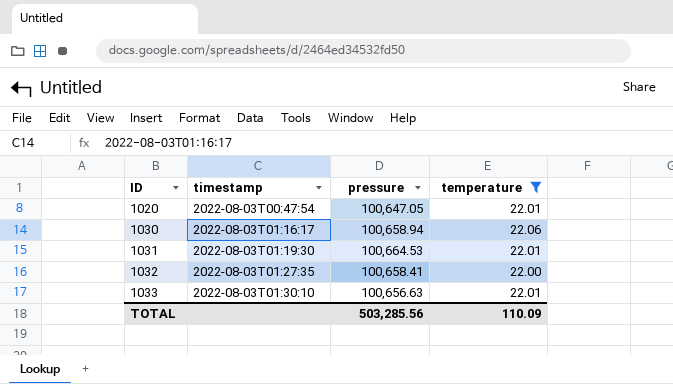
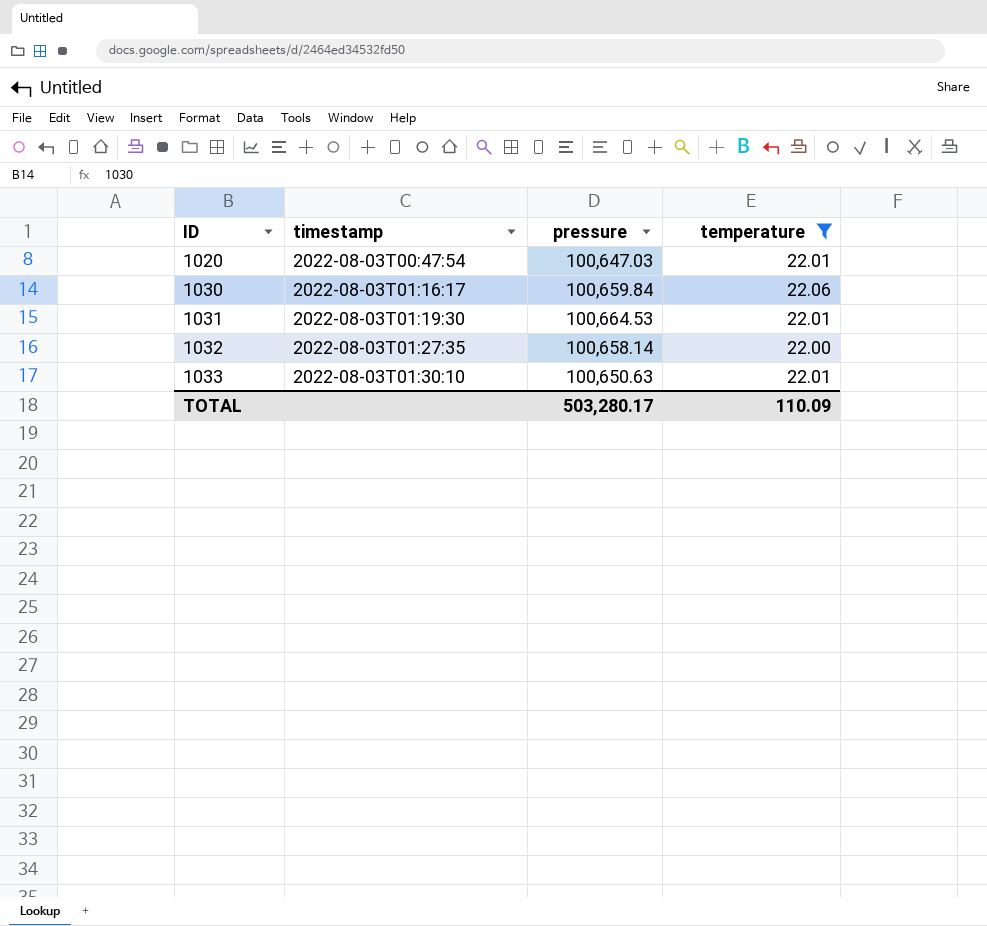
1020 | pressure: 100,647.05 -> 100,647.03
1030 | pressure: 100,658.94 -> 100,659.84
1032 | pressure: 100,658.41 -> 100,658.14
1033 | pressure: 100,656.63 -> 100,650.63
TOTAL | pressure: 503,285.56 -> 503,280.17

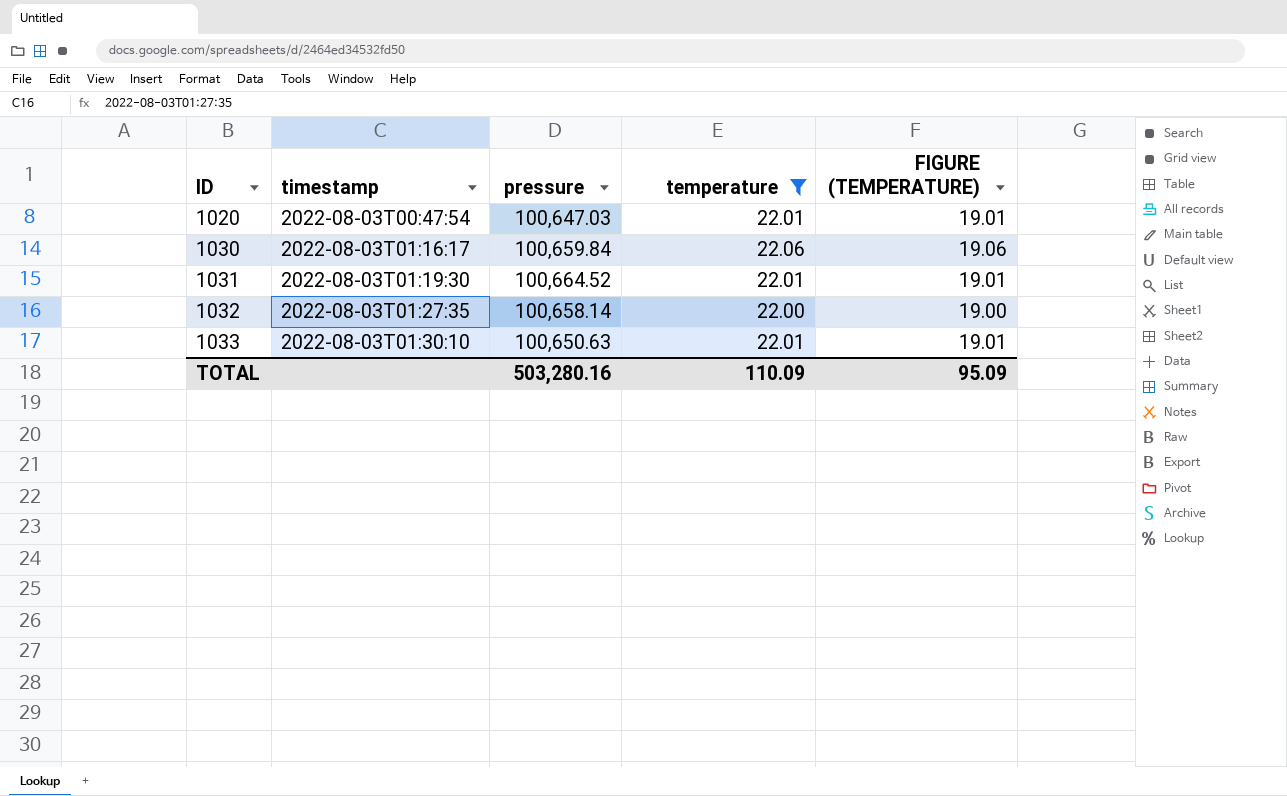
column FIGURE (TEMPERATURE) | formula: none -> [temperature] - 3
1031 | pressure: 100,664.53 -> 100,664.52
TOTAL | pressure: 503,280.17 -> 503,280.16

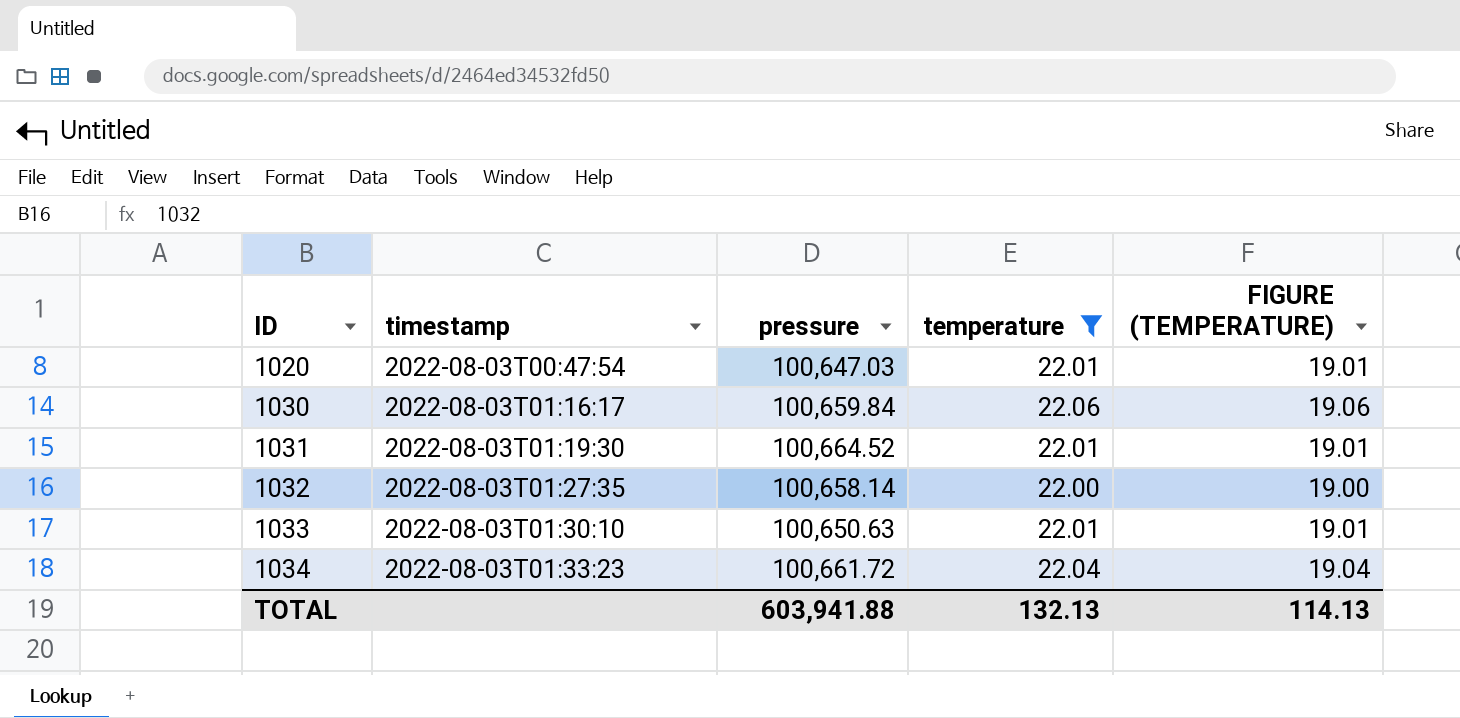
row 1034: none -> 2022-08-03T01:33:23 | 100,661.72 | 22.04 | 19.04
TOTAL | pressure: 503,280.16 -> 603,941.88
TOTAL | temperature: 110.09 -> 132.13
TOTAL | FIGURE (TEMPERATURE): 95.09 -> 114.13

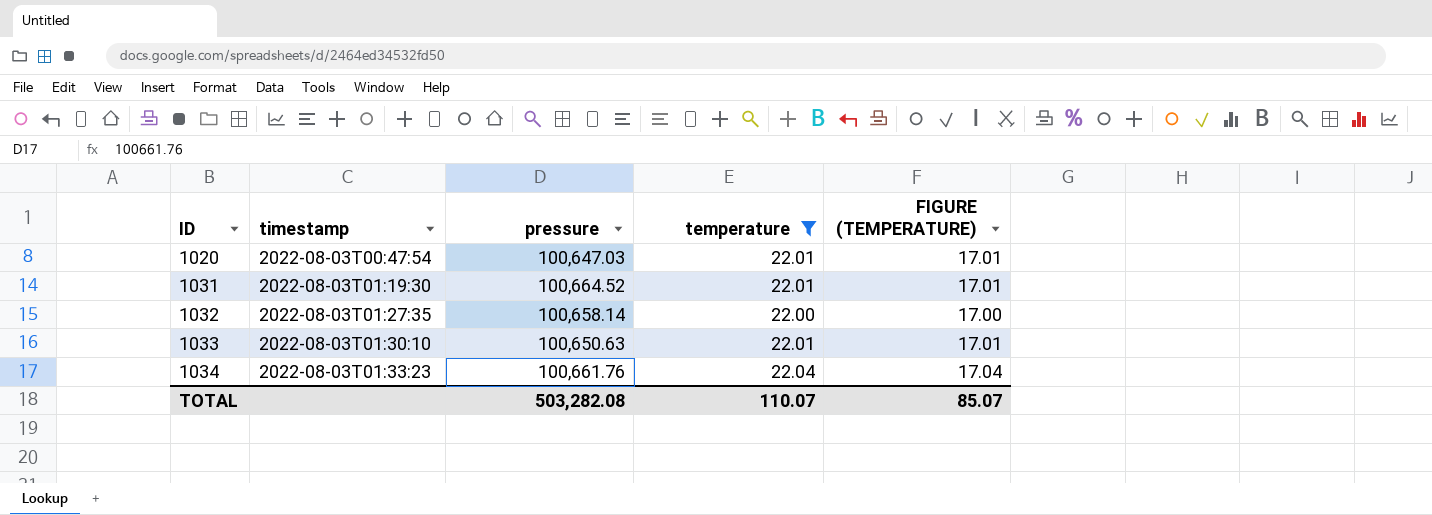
column FIGURE (TEMPERATURE) | formula: [temperature] - 3 -> [temperature] - 5
row 1030: 2022-08-03T01:16:17 | 100,659.84 | 22.06 | 19.06 -> none
1034 | pressure: 100,661.72 -> 100,661.76
TOTAL | pressure: 603,941.88 -> 503,282.08
TOTAL | temperature: 132.13 -> 110.07
TOTAL | FIGURE (TEMPERATURE): 114.13 -> 85.07

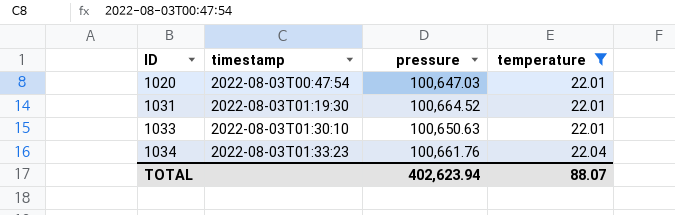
column FIGURE (TEMPERATURE) | formula: [temperature] - 5 -> none
row 1032: 2022-08-03T01:27:35 | 100,658.14 | 22.00 | 17.00 -> none
TOTAL | pressure: 503,282.08 -> 402,623.94
TOTAL | temperature: 110.07 -> 88.07

